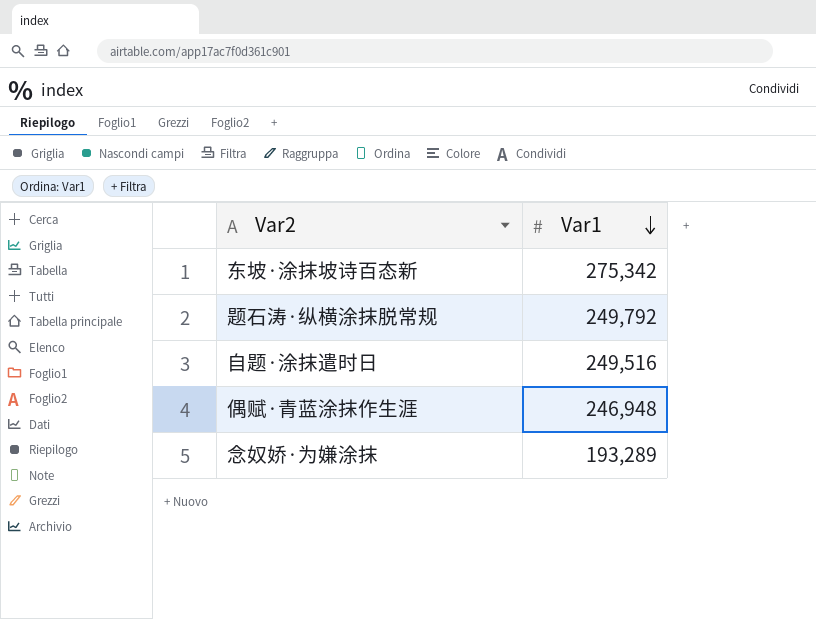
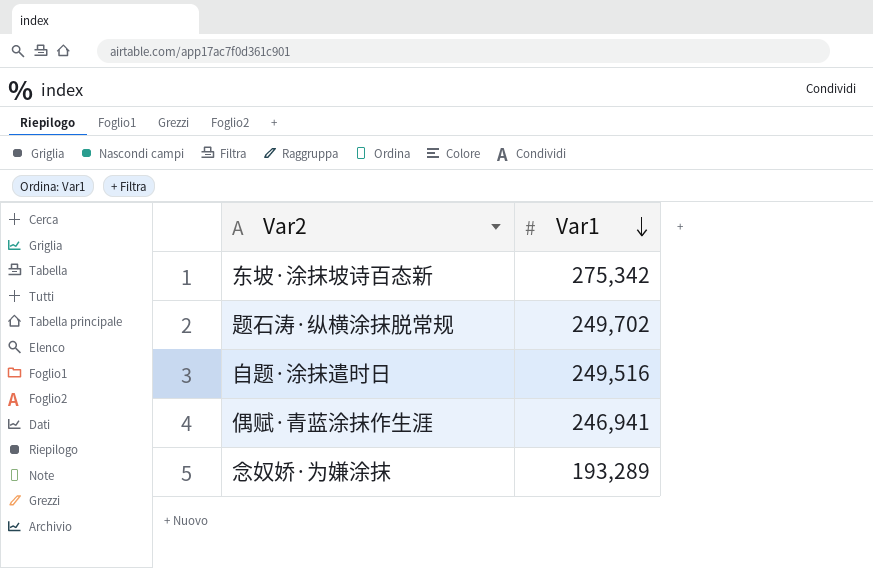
题石涛·纵横涂抹脱常规 | Var1: 249,792 -> 249,702
偶赋·青蓝涂抹作生涯 | Var1: 246,948 -> 246,941

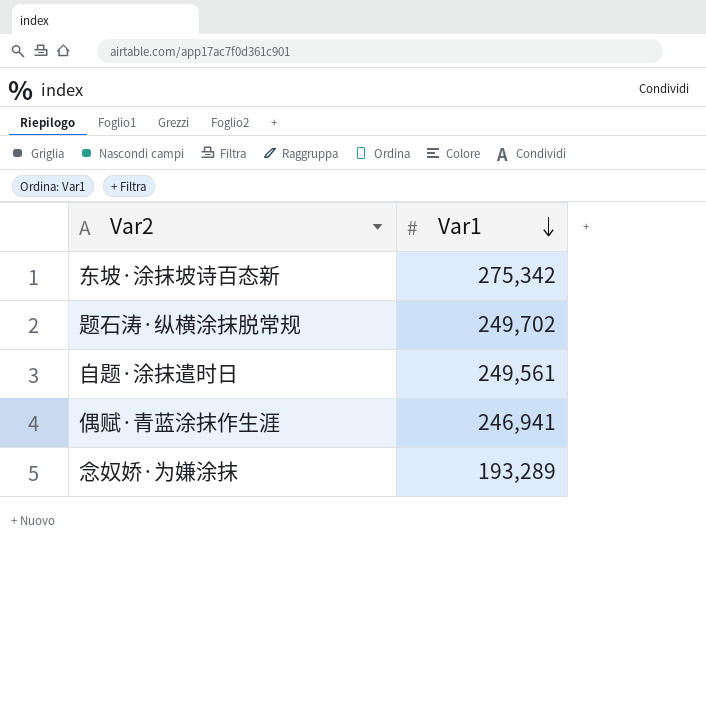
自题·涂抹遣时日 | Var1: 249,516 -> 249,561

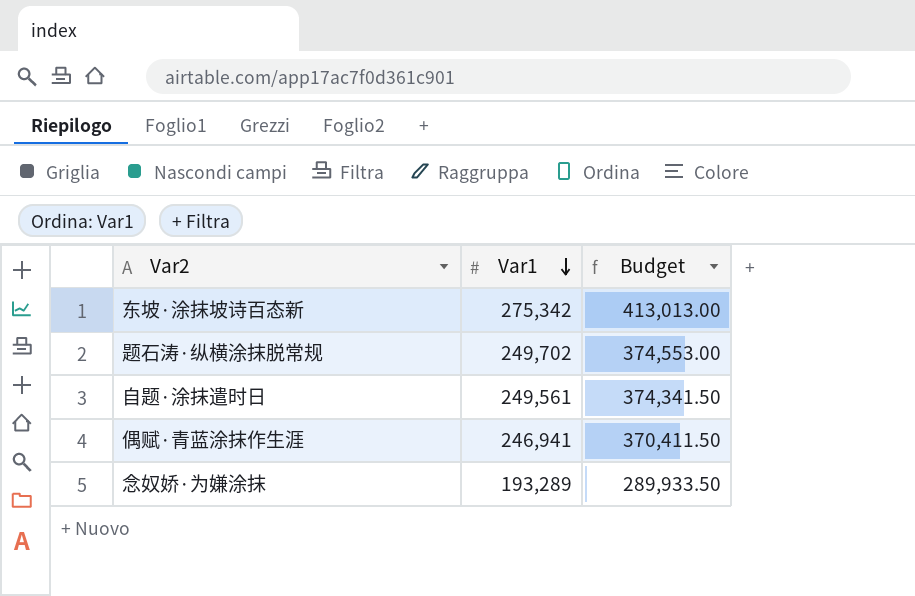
column Budget | formula: none -> [Var1] * 1.5

